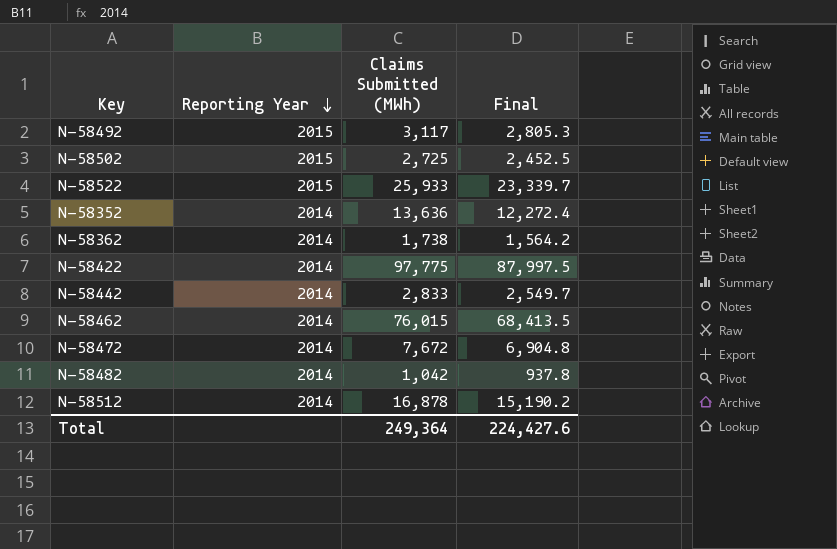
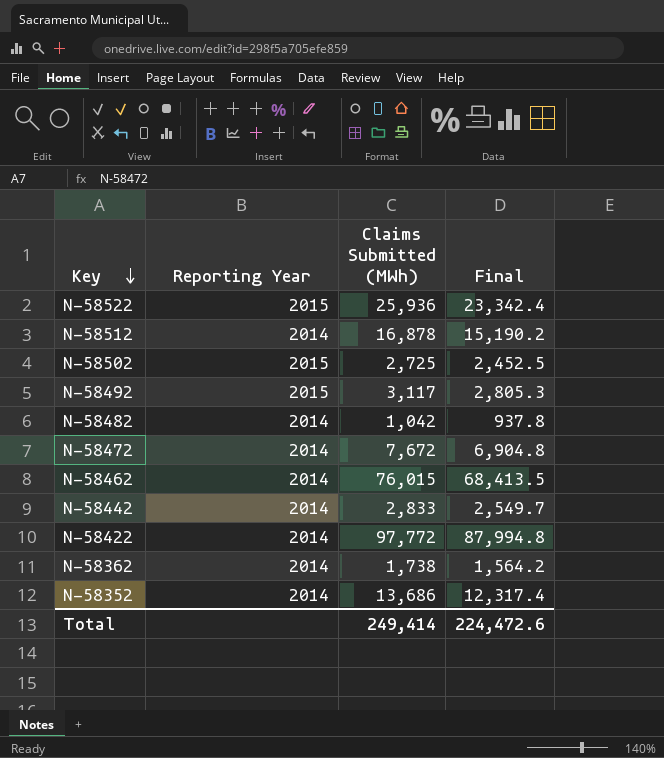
row order: Reporting Year descending -> Key descending
N-58522 | Claims Submitted (MWh): 25,933 -> 25,936
N-58522 | Final: 23,339.7 -> 23,342.4
N-58422 | Claims Submitted (MWh): 97,775 -> 97,772
N-58422 | Final: 87,997.5 -> 87,994.8
N-58352 | Claims Submitted (MWh): 13,636 -> 13,686
N-58352 | Final: 12,272.4 -> 12,317.4
Total | Claims Submitted (MWh): 249,364 -> 249,414
Total | Final: 224,427.6 -> 224,472.6

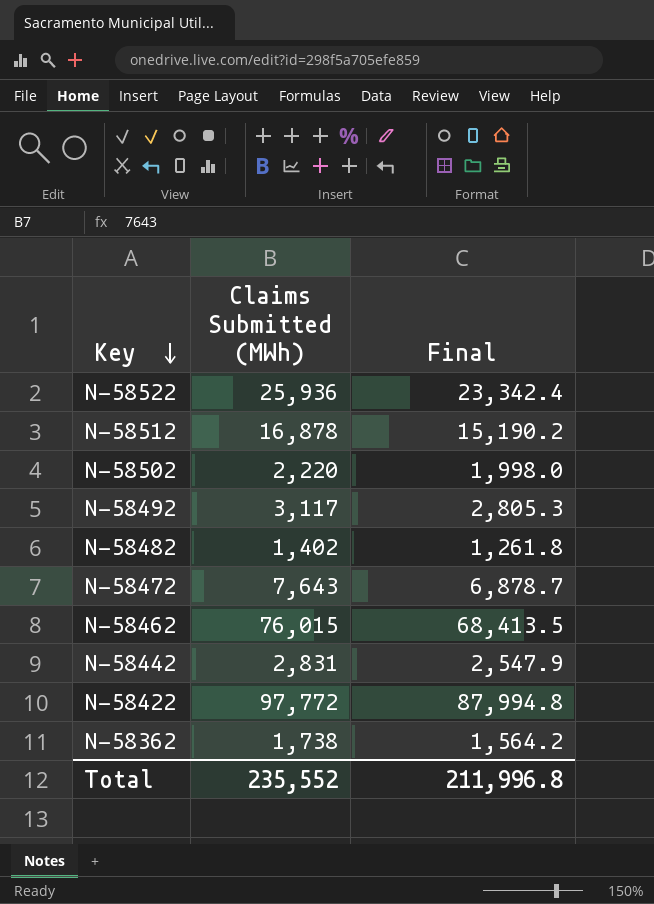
column Reporting Year | position: 2 -> none
row N-58352: 2014 | 13,686 | 12,317.4 -> none
N-58502 | Claims Submitted (MWh): 2,725 -> 2,220
N-58502 | Final: 2,452.5 -> 1,998.0
N-58482 | Claims Submitted (MWh): 1,042 -> 1,402
N-58482 | Final: 937.8 -> 1,261.8
N-58472 | Claims Submitted (MWh): 7,672 -> 7,643
N-58472 | Final: 6,904.8 -> 6,878.7
N-58442 | Claims Submitted (MWh): 2,833 -> 2,831
N-58442 | Final: 2,549.7 -> 2,547.9
Total | Claims Submitted (MWh): 249,414 -> 235,552
Total | Final: 224,472.6 -> 211,996.8

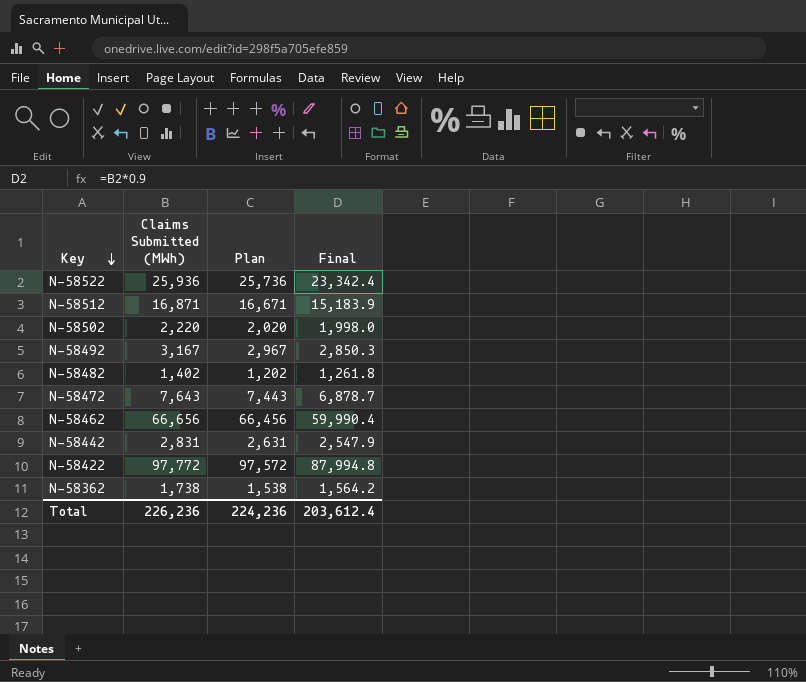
column Plan | formula: none -> [Claims Submitted (MWh)] - 200
N-58512 | Claims Submitted (MWh): 16,878 -> 16,871
N-58512 | Final: 15,190.2 -> 15,183.9
N-58492 | Claims Submitted (MWh): 3,117 -> 3,167
N-58492 | Final: 2,805.3 -> 2,850.3
N-58462 | Claims Submitted (MWh): 76,015 -> 66,656
N-58462 | Final: 68,413.5 -> 59,990.4
Total | Claims Submitted (MWh): 235,552 -> 226,236
Total | Final: 211,996.8 -> 203,612.4

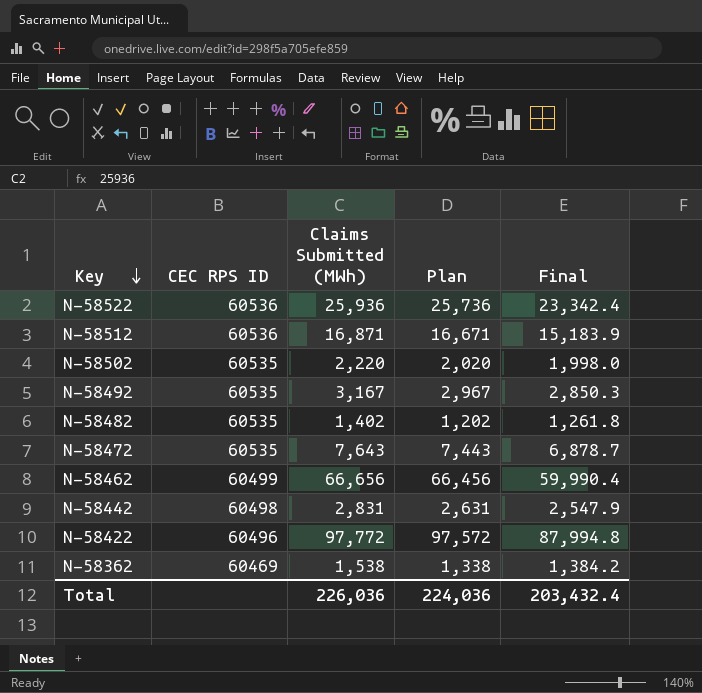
column CEC RPS ID | position: none -> 2
N-58362 | Claims Submitted (MWh): 1,738 -> 1,538
N-58362 | Plan: 1,538 -> 1,338
N-58362 | Final: 1,564.2 -> 1,384.2
Total | Claims Submitted (MWh): 226,236 -> 226,036
Total | Plan: 224,236 -> 224,036
Total | Final: 203,612.4 -> 203,432.4

